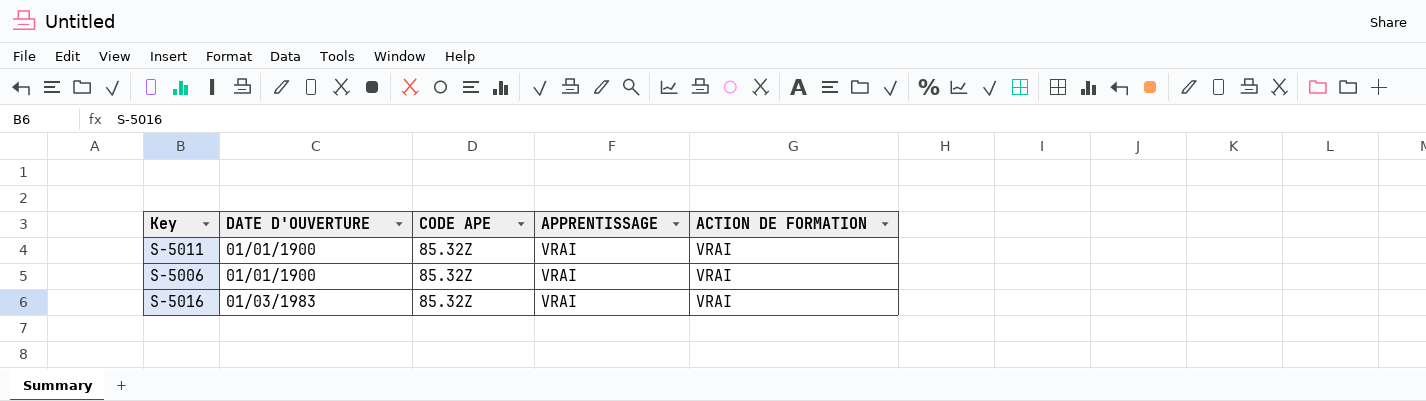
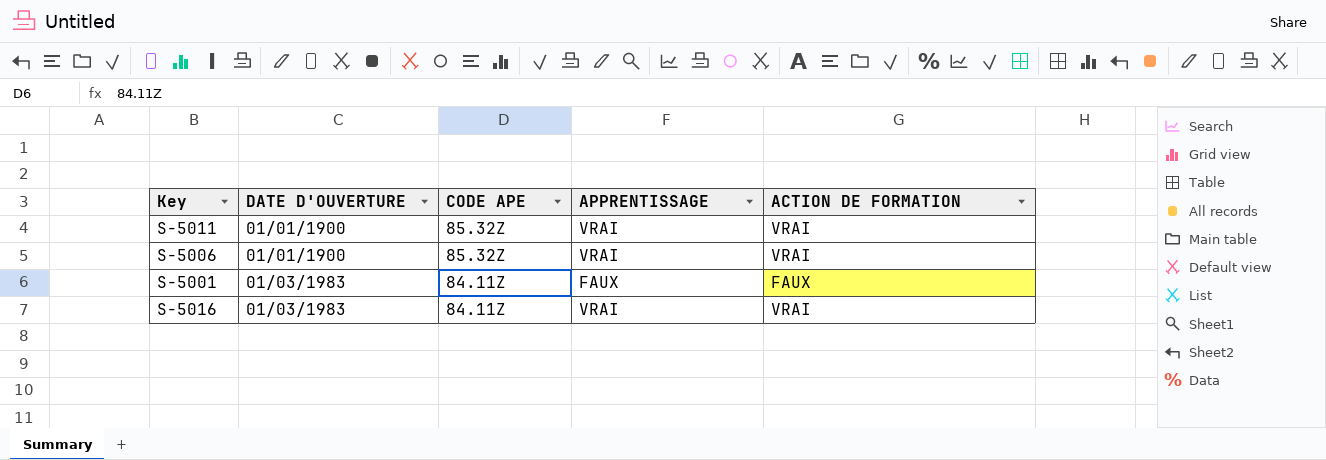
row S-5001: none -> 01/03/1983 | 84.11Z | FAUX | FAUX
S-5016 | CODE APE: 85.32Z -> 84.11Z

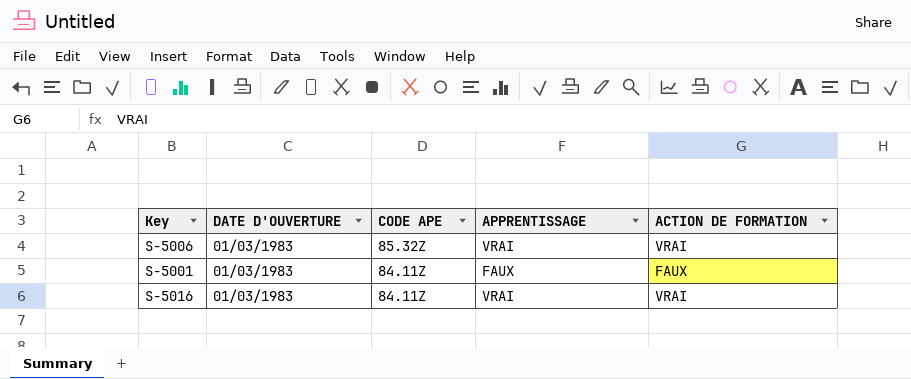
row S-5011: 01/01/1900 | 85.32Z | VRAI | VRAI -> none
S-5006 | DATE D'OUVERTURE: 01/01/1900 -> 01/03/1983

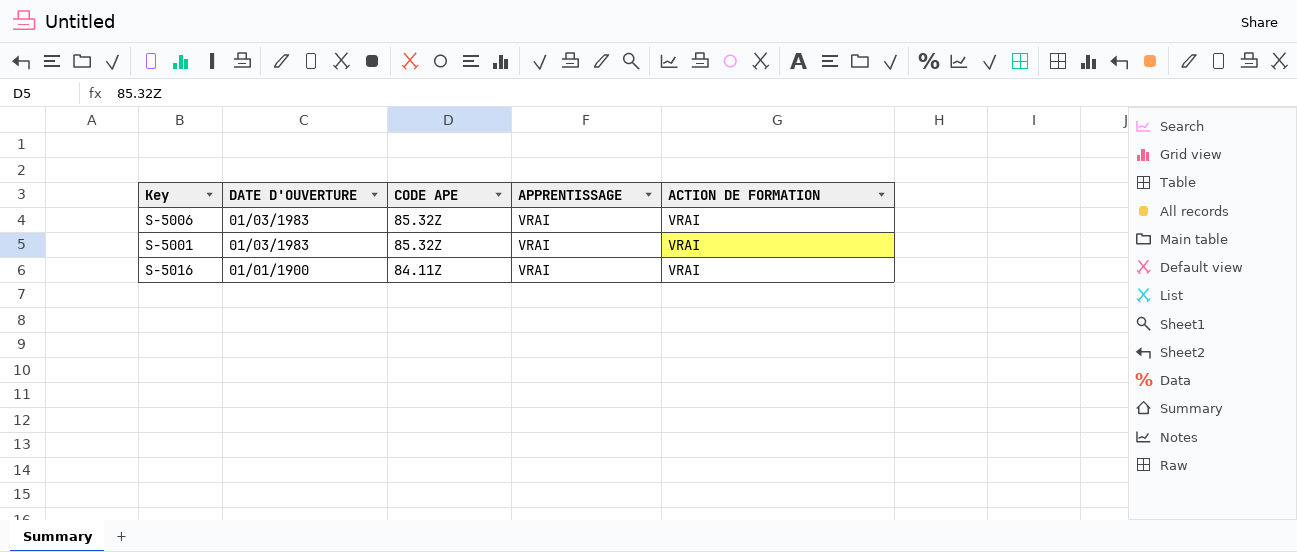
S-5001 | CODE APE: 84.11Z -> 85.32Z
S-5001 | APPRENTISSAGE: FAUX -> VRAI
S-5001 | ACTION DE FORMATION: FAUX -> VRAI
S-5016 | DATE D'OUVERTURE: 01/03/1983 -> 01/01/1900

